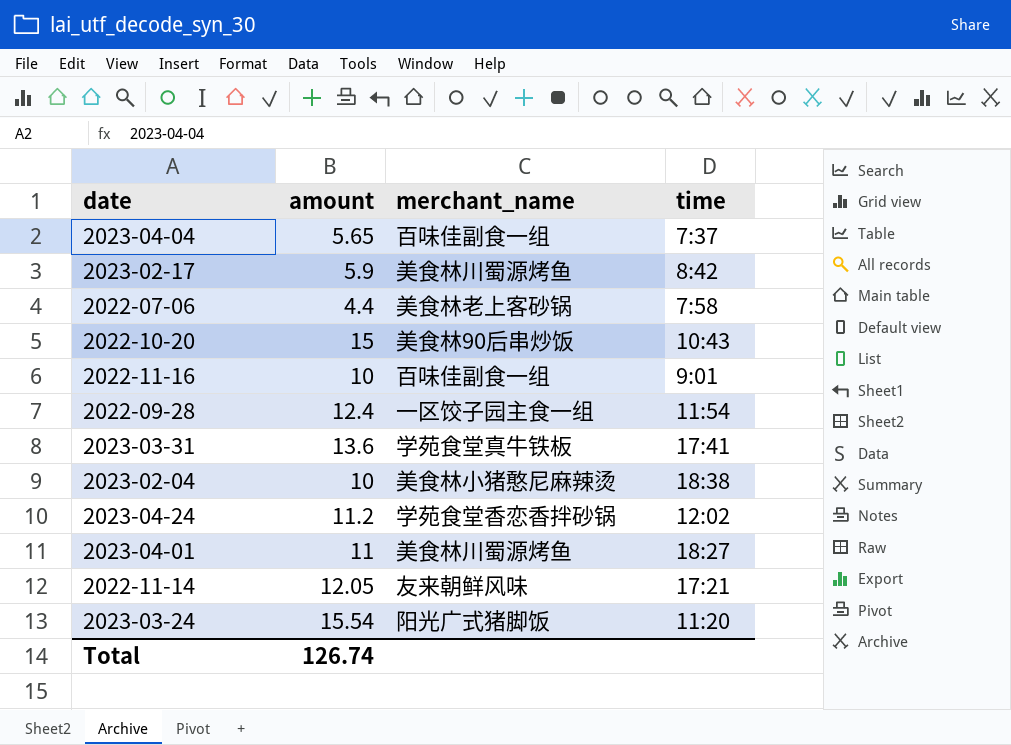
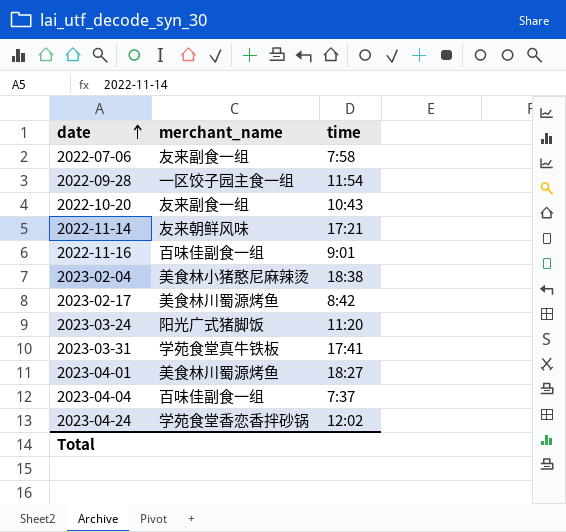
row order: none -> date ascending
column amount | position: 2 -> none
2022-07-06 | merchant_name: 美食林老上客砂锅 -> 友来副食一组
2022-10-20 | merchant_name: 美食林90后串炒饭 -> 友来副食一组

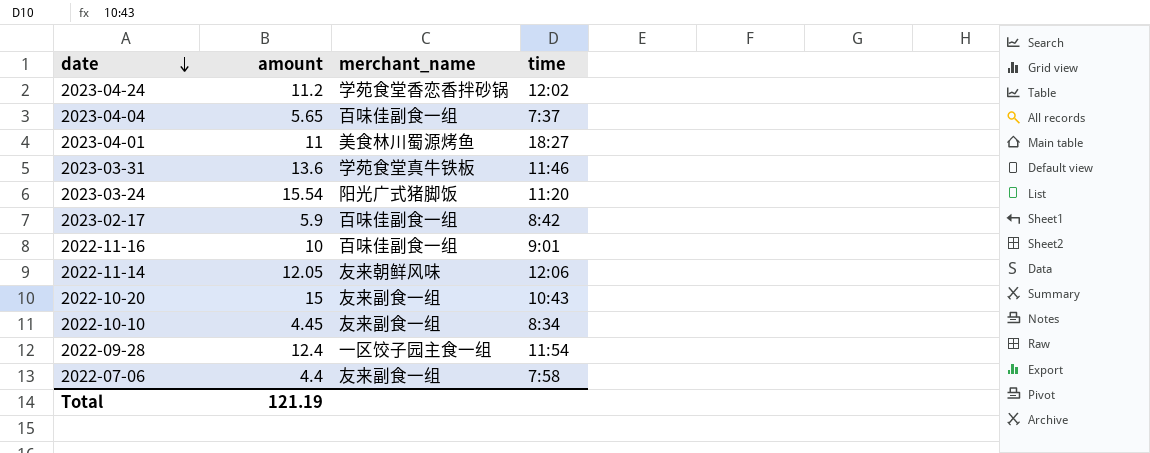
row order: date ascending -> date descending
column amount | position: none -> 2
row 2023-02-04: 美食林小猪憨尼麻辣烫 | 18:38 -> none
2023-03-31 | time: 17:41 -> 11:46
2023-02-17 | merchant_name: 美食林川蜀源烤鱼 -> 百味佳副食一组
2022-11-14 | time: 17:21 -> 12:06
row 2022-10-10: none -> 4.45 | 友来副食一组 | 8:34

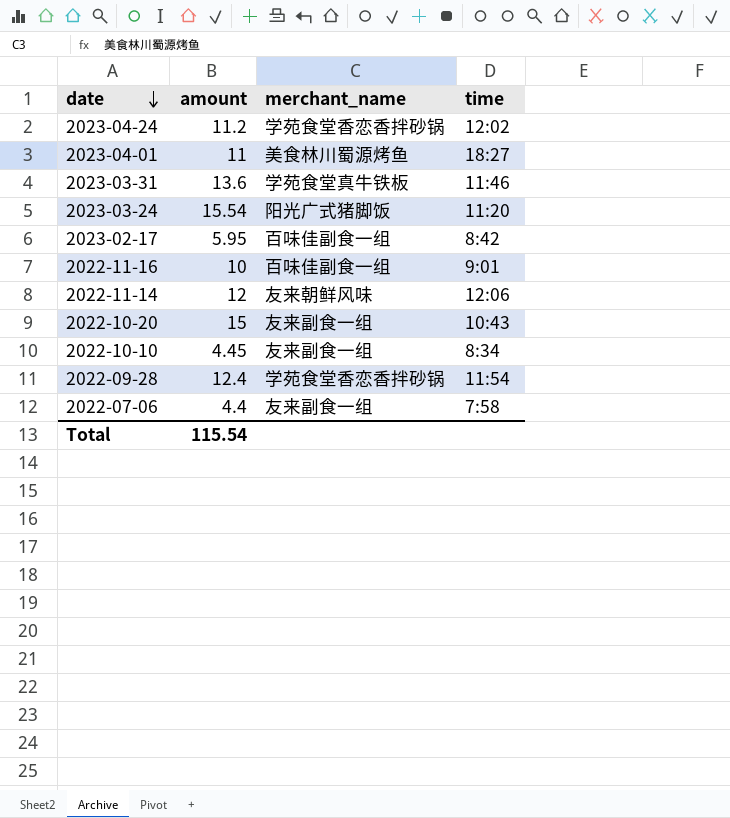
row 2023-04-04: 5.65 | 百味佳副食一组 | 7:37 -> none
2023-02-17 | amount: 5.9 -> 5.95
2022-11-14 | amount: 12.05 -> 12
2022-09-28 | merchant_name: 一区饺子园主食一组 -> 学苑食堂香恋香拌砂锅
Total | amount: 121.19 -> 115.54

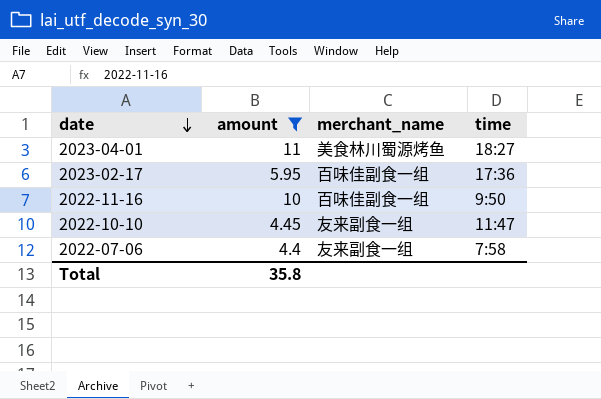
filter: none -> amount <= 11
2023-02-17 | time: 8:42 -> 17:36
2022-11-16 | time: 9:01 -> 9:50
2022-10-10 | time: 8:34 -> 11:47
Total | amount: 115.54 -> 35.8

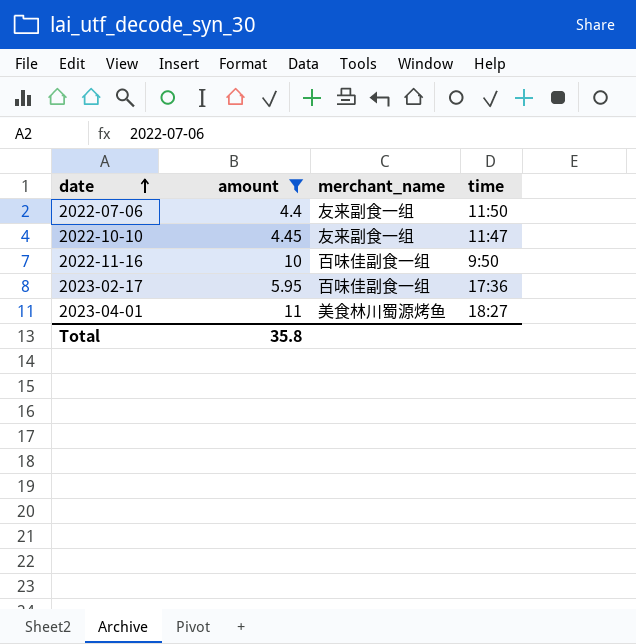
row order: date descending -> date ascending
2022-07-06 | time: 7:58 -> 11:50

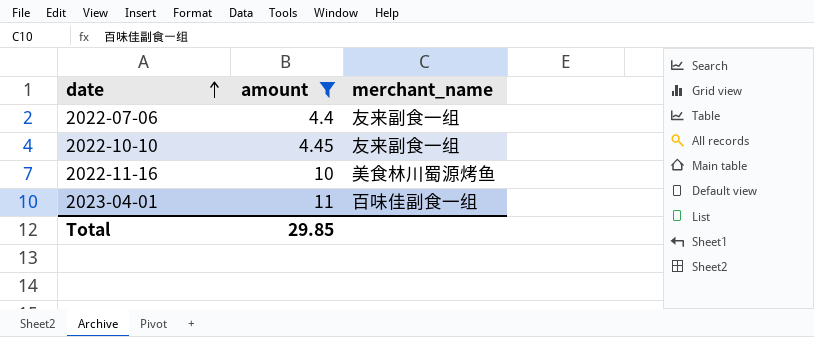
column time | position: 4 -> none
row 2023-02-17: 5.95 | 百味佳副食一组 | 17:36 -> none
2022-11-16 | merchant_name: 百味佳副食一组 -> 美食林川蜀源烤鱼
2023-04-01 | merchant_name: 美食林川蜀源烤鱼 -> 百味佳副食一组
Total | amount: 35.8 -> 29.85

